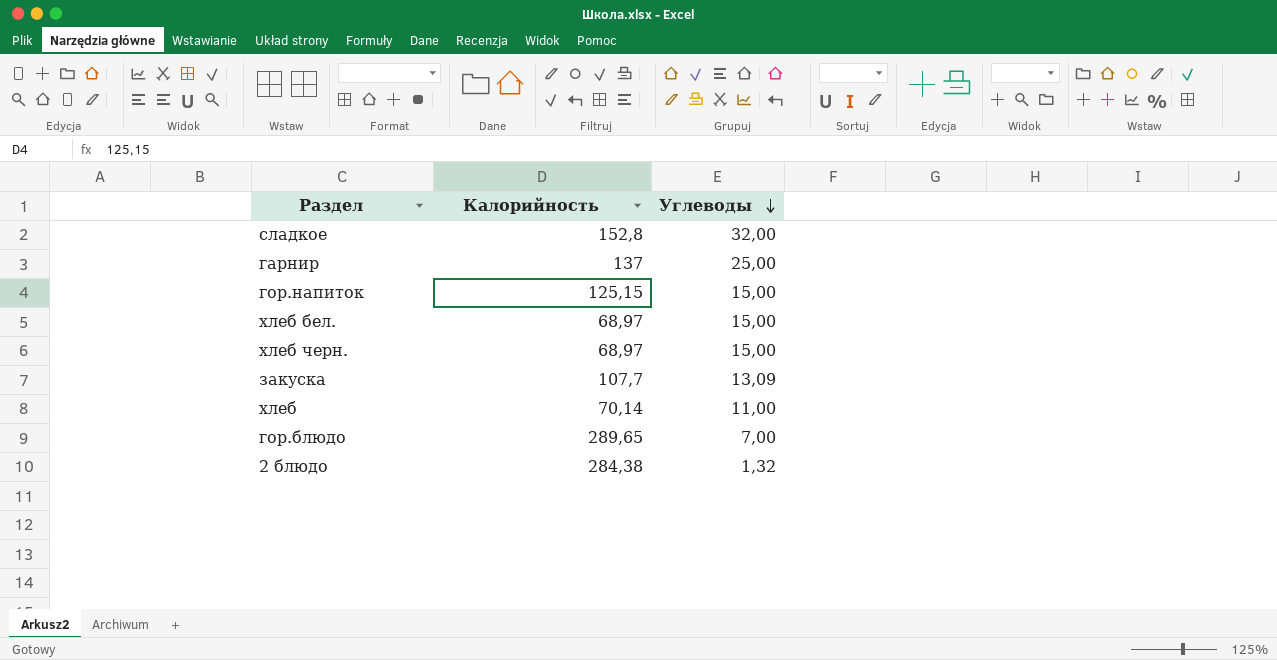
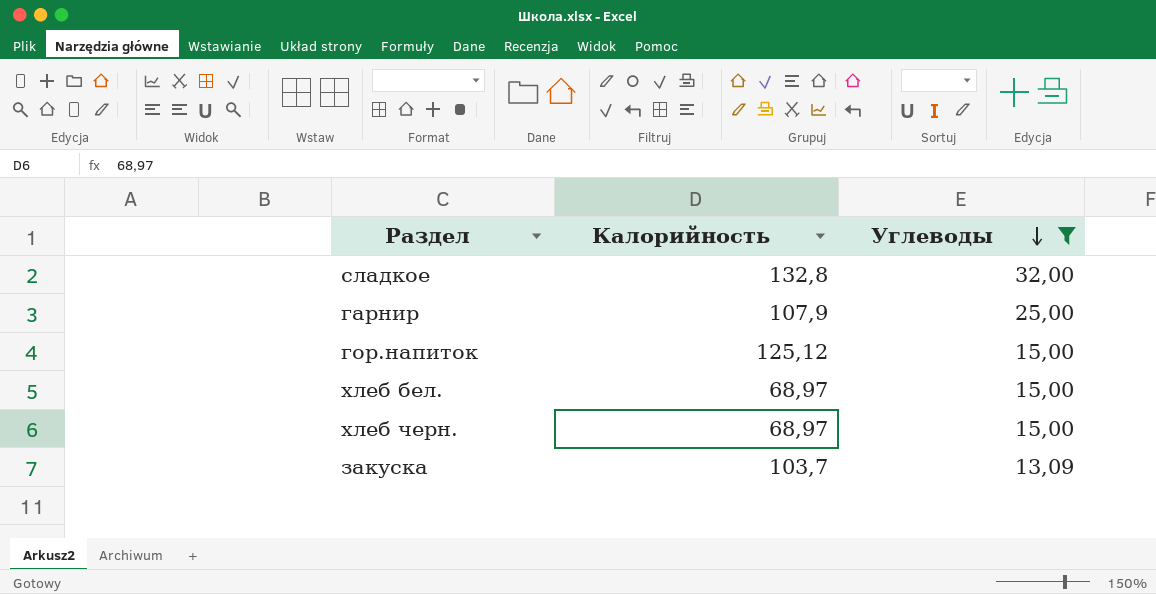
filter: none -> Углеводы >= 13,09
сладкое | Калорийность: 152,8 -> 132,8
гарнир | Калорийность: 137 -> 107,9
гор.напиток | Калорийность: 125,15 -> 125,12
закуска | Калорийность: 107,7 -> 103,7

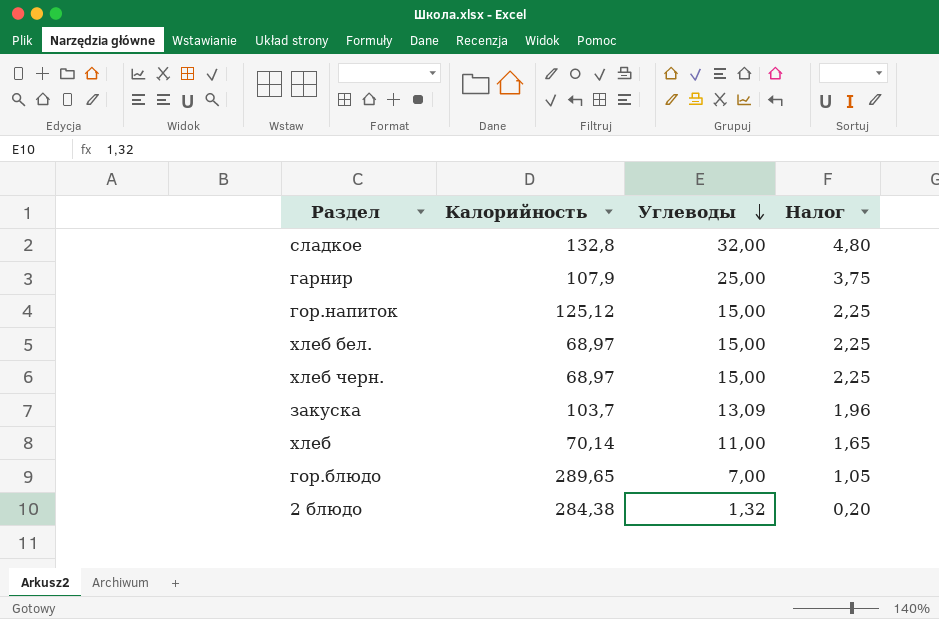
filter: Углеводы >= 13,09 -> none
column Налог | formula: none -> [Углеводы] * 0,15

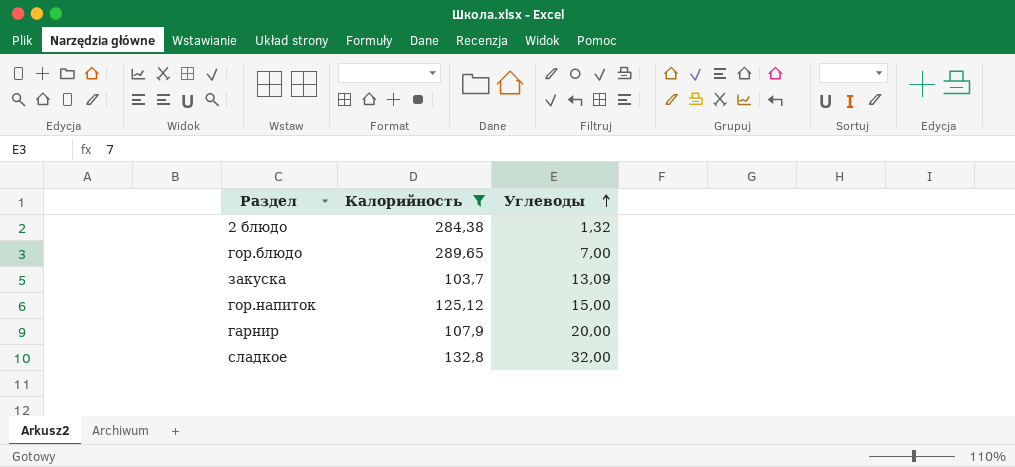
filter: none -> Калорийность >= 103,7
row order: Углеводы descending -> Углеводы ascending
column Налог | formula: [Углеводы] * 0,15 -> none
гарнир | Углеводы: 25,00 -> 20,00

